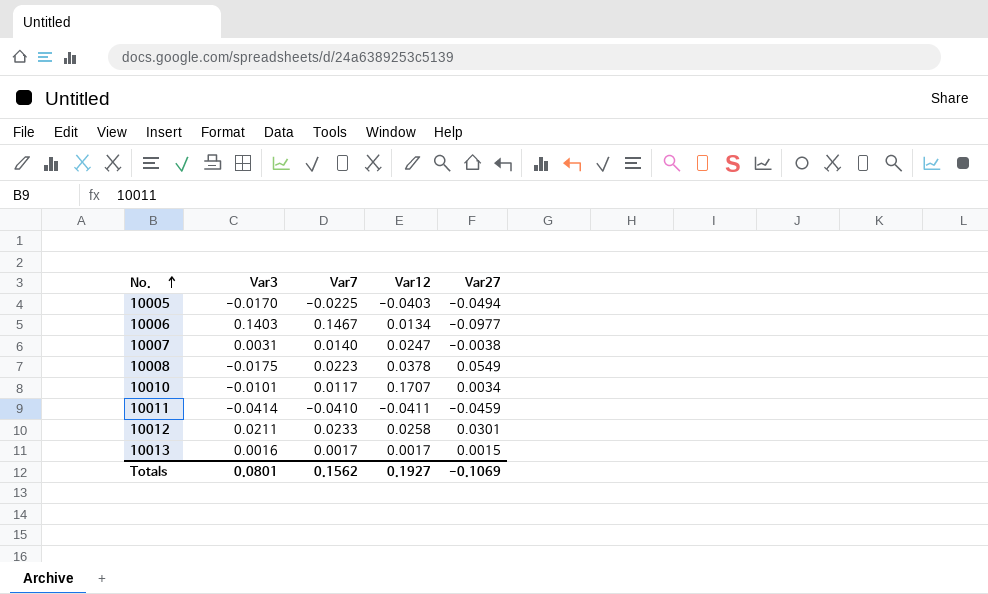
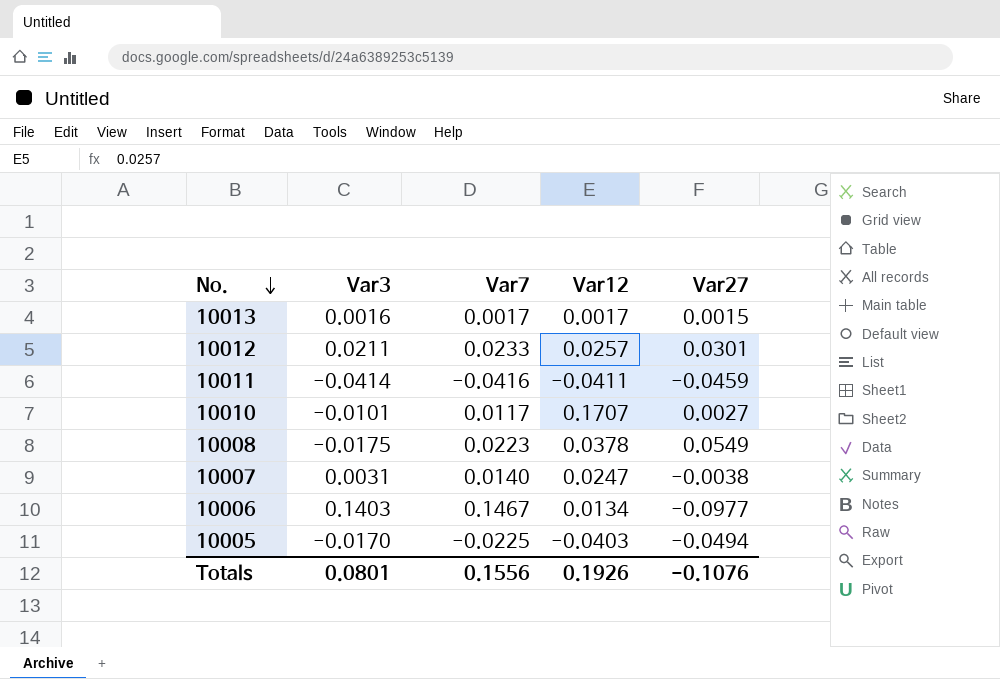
row order: No. ascending -> No. descending
10012 | Var12: 0.0258 -> 0.0257
10011 | Var7: -0.0410 -> -0.0416
10010 | Var27: 0.0034 -> 0.0027
Totals | Var7: 0.1562 -> 0.1556
Totals | Var12: 0.1927 -> 0.1926
Totals | Var27: -0.1069 -> -0.1076

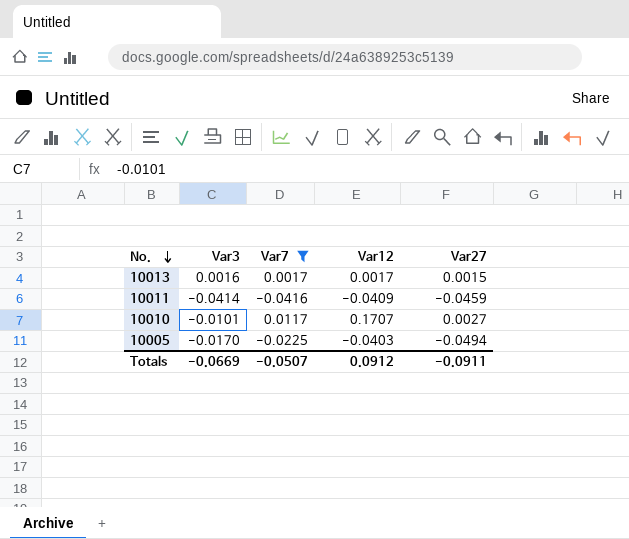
filter: none -> Var7 <= 0.0117
10011 | Var12: -0.0411 -> -0.0409
Totals | Var3: 0.0801 -> -0.0669
Totals | Var7: 0.1556 -> -0.0507
Totals | Var12: 0.1926 -> 0.0912
Totals | Var27: -0.1076 -> -0.0911

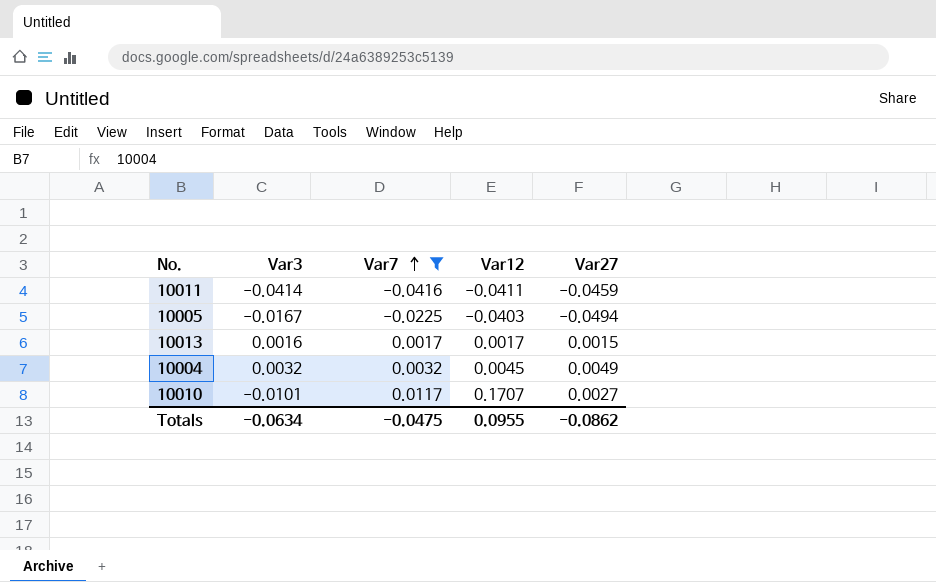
row order: No. descending -> Var7 ascending
10011 | Var12: -0.0409 -> -0.0411
10005 | Var3: -0.0170 -> -0.0167
row 10004: none -> 0.0032 | 0.0032 | 0.0045 | 0.0049
Totals | Var3: -0.0669 -> -0.0634
Totals | Var7: -0.0507 -> -0.0475
Totals | Var12: 0.0912 -> 0.0955
Totals | Var27: -0.0911 -> -0.0862

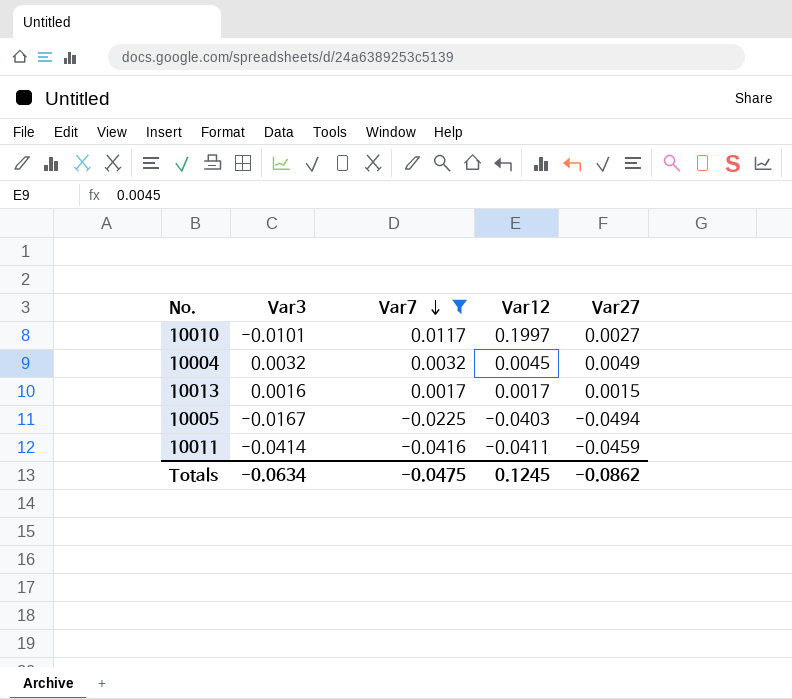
row order: Var7 ascending -> Var7 descending
10010 | Var12: 0.1707 -> 0.1997
Totals | Var12: 0.0955 -> 0.1245

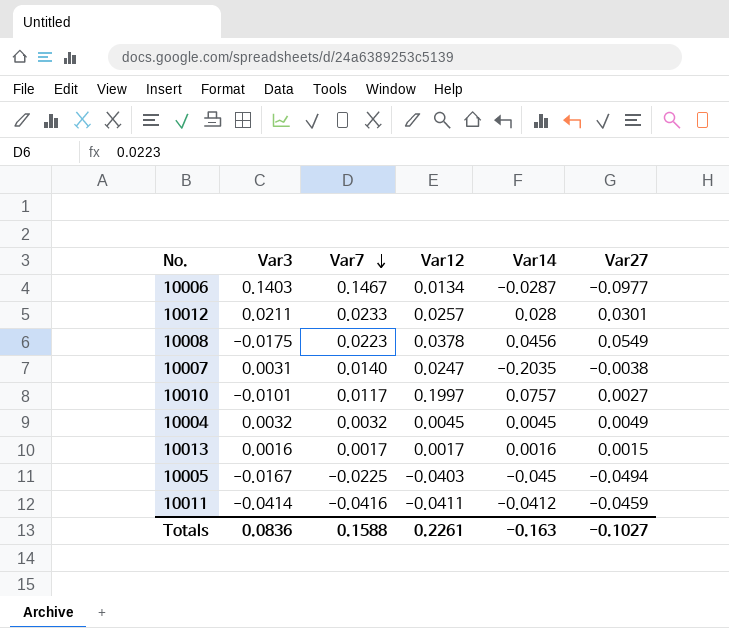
filter: Var7 <= 0.0117 -> none
column Var14 | position: none -> 5
Totals | Var3: -0.0634 -> 0.0836
Totals | Var7: -0.0475 -> 0.1588
Totals | Var12: 0.1245 -> 0.2261
Totals | Var27: -0.0862 -> -0.1027

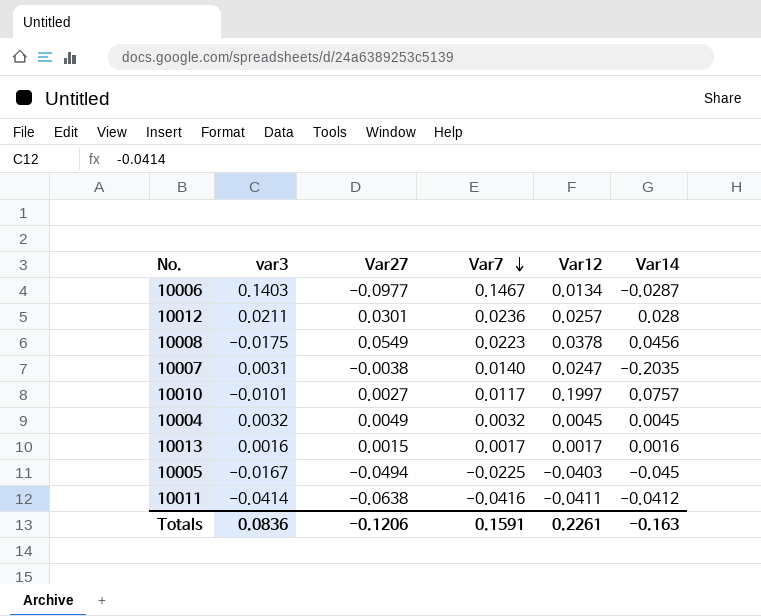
column name: Var3 -> var3
column Var27 | position: 6 -> 3
10012 | Var7: 0.0233 -> 0.0236
10011 | Var27: -0.0459 -> -0.0638
Totals | Var27: -0.1027 -> -0.1206
Totals | Var7: 0.1588 -> 0.1591

